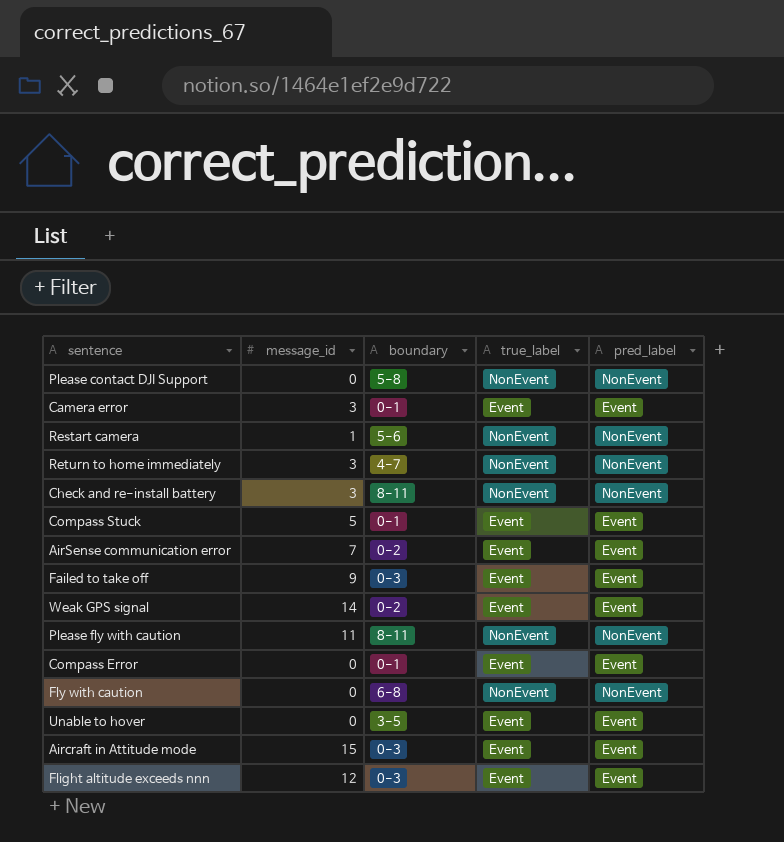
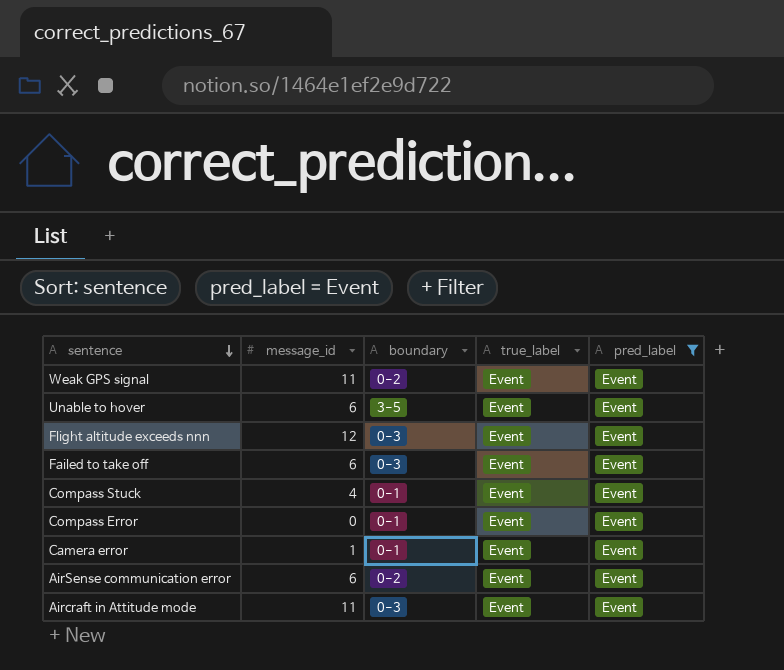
filter: none -> pred_label = Event
row order: none -> sentence descending
Weak GPS signal | message_id: 14 -> 11
Unable to hover | message_id: 0 -> 6
Failed to take off | message_id: 9 -> 6
Compass Stuck | message_id: 5 -> 4
Camera error | message_id: 3 -> 1
AirSense communication error | message_id: 7 -> 6
Aircraft in Attitude mode | message_id: 15 -> 11

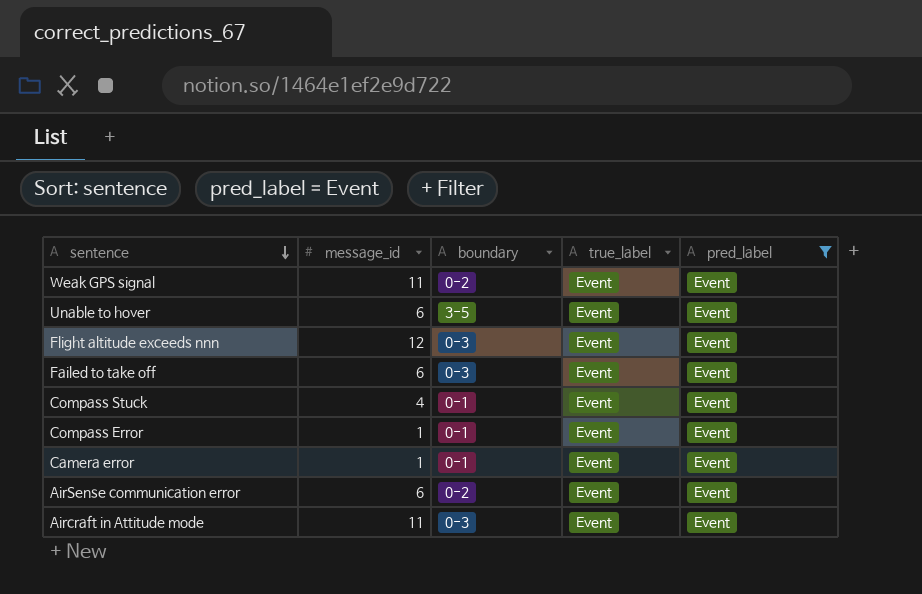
Compass Error | message_id: 0 -> 1

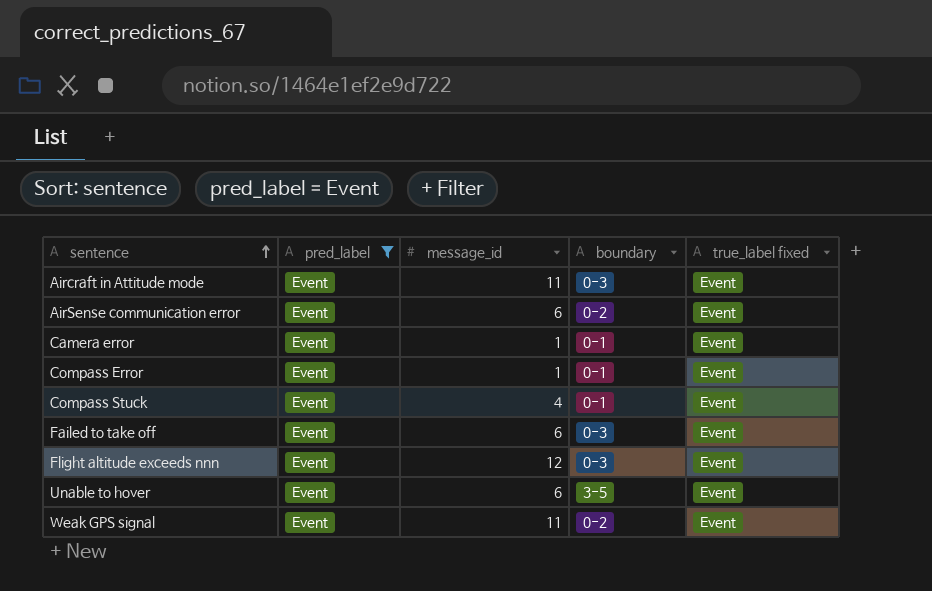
row order: sentence descending -> sentence ascending
column pred_label | position: 5 -> 2
column name: true_label -> true_label fixed

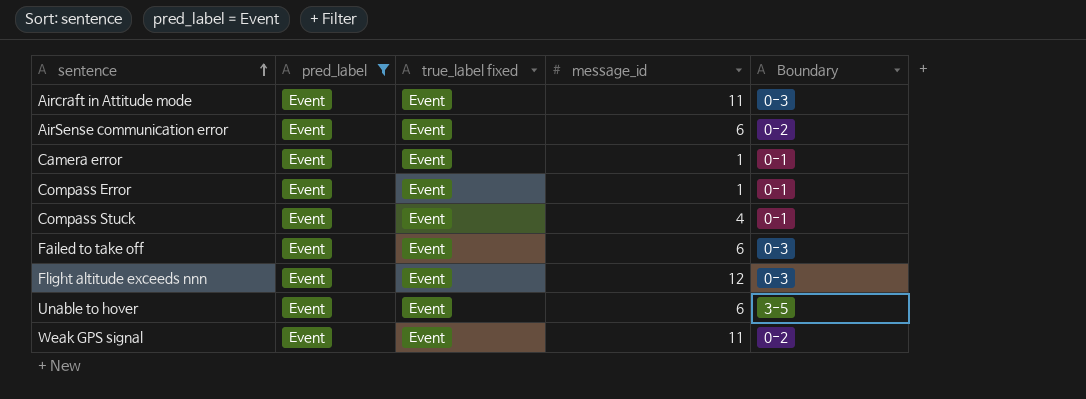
column true_label fixed | position: 5 -> 3
column name: boundary -> Boundary

